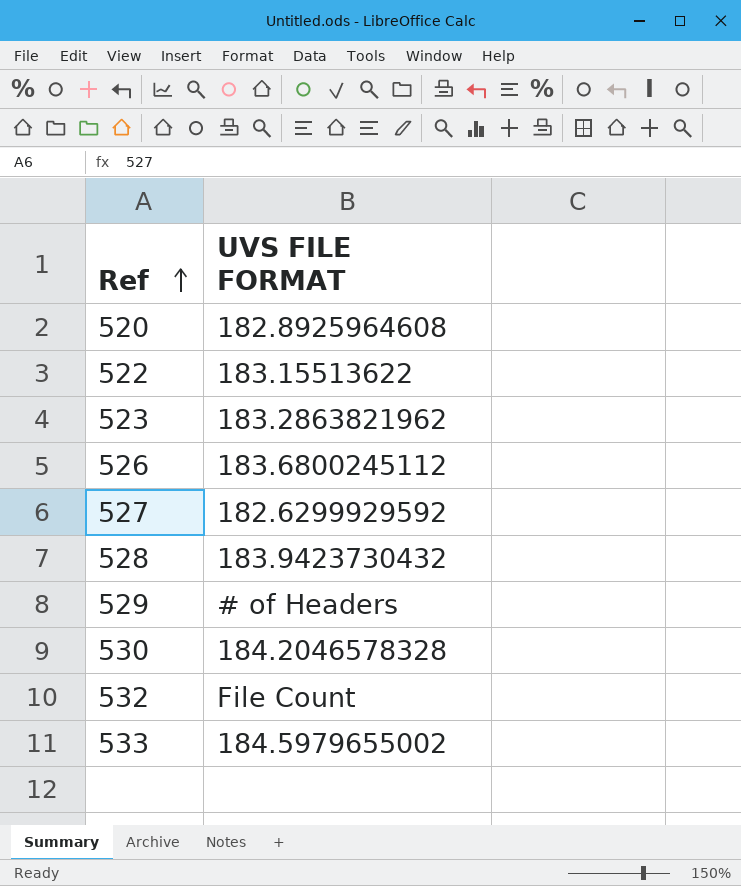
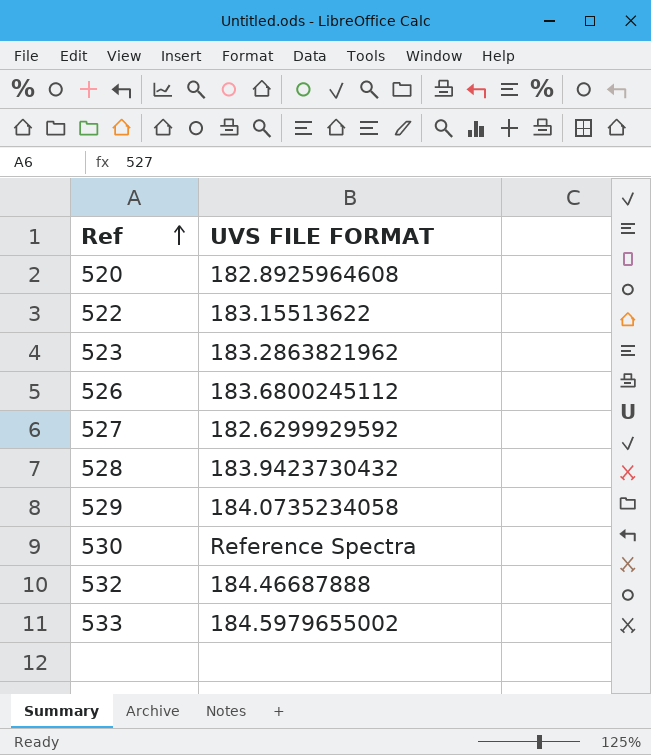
529 | UVS FILE FORMAT: # of Headers -> 184.0735234058
530 | UVS FILE FORMAT: 184.2046578328 -> Reference Spectra
532 | UVS FILE FORMAT: File Count -> 184.46687888

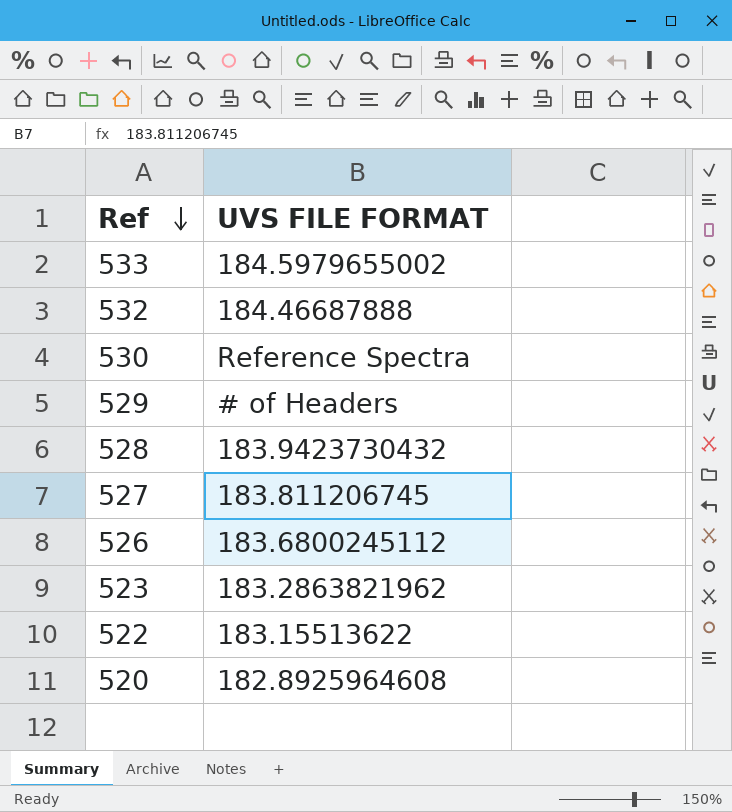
row order: Ref ascending -> Ref descending
529 | UVS FILE FORMAT: 184.0735234058 -> # of Headers
527 | UVS FILE FORMAT: 182.6299929592 -> 183.811206745

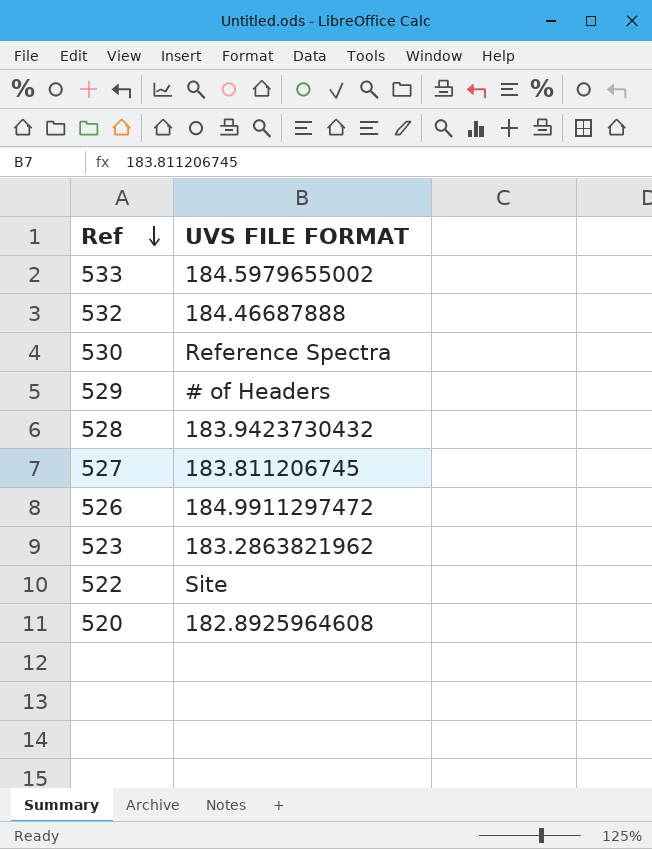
526 | UVS FILE FORMAT: 183.6800245112 -> 184.9911297472
522 | UVS FILE FORMAT: 183.15513622 -> Site

